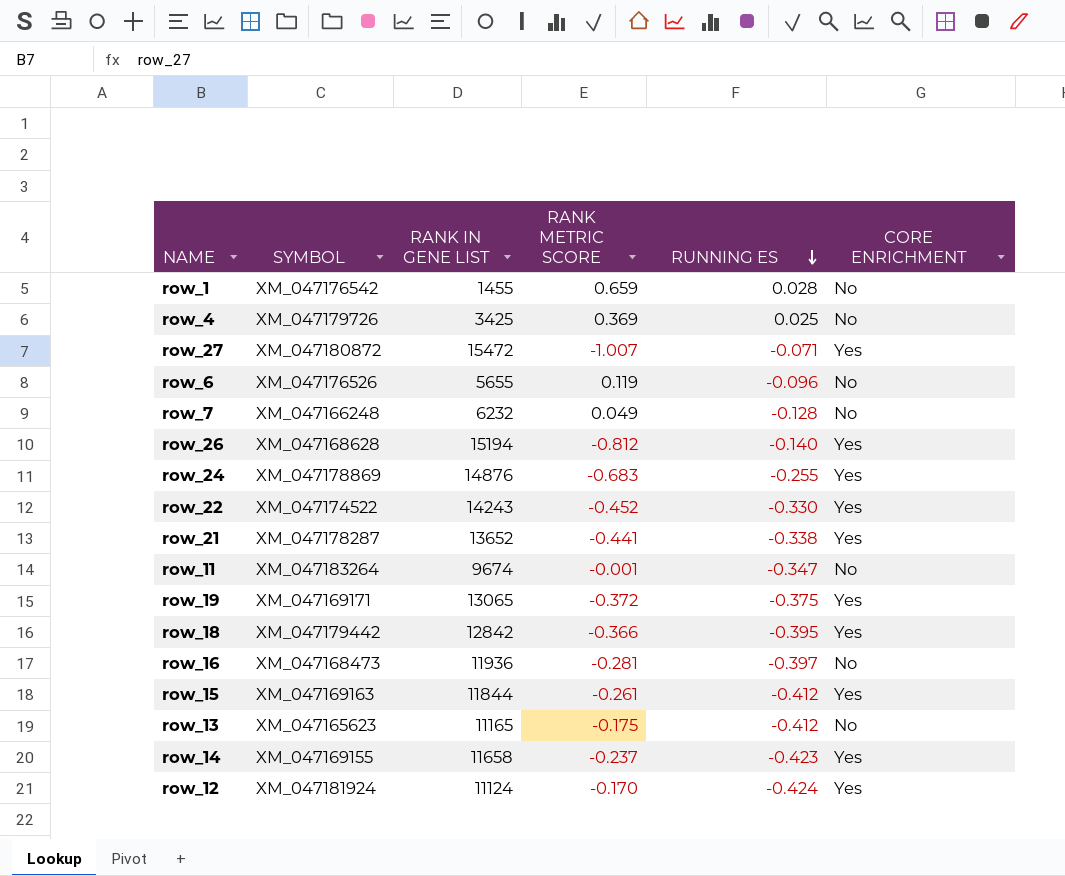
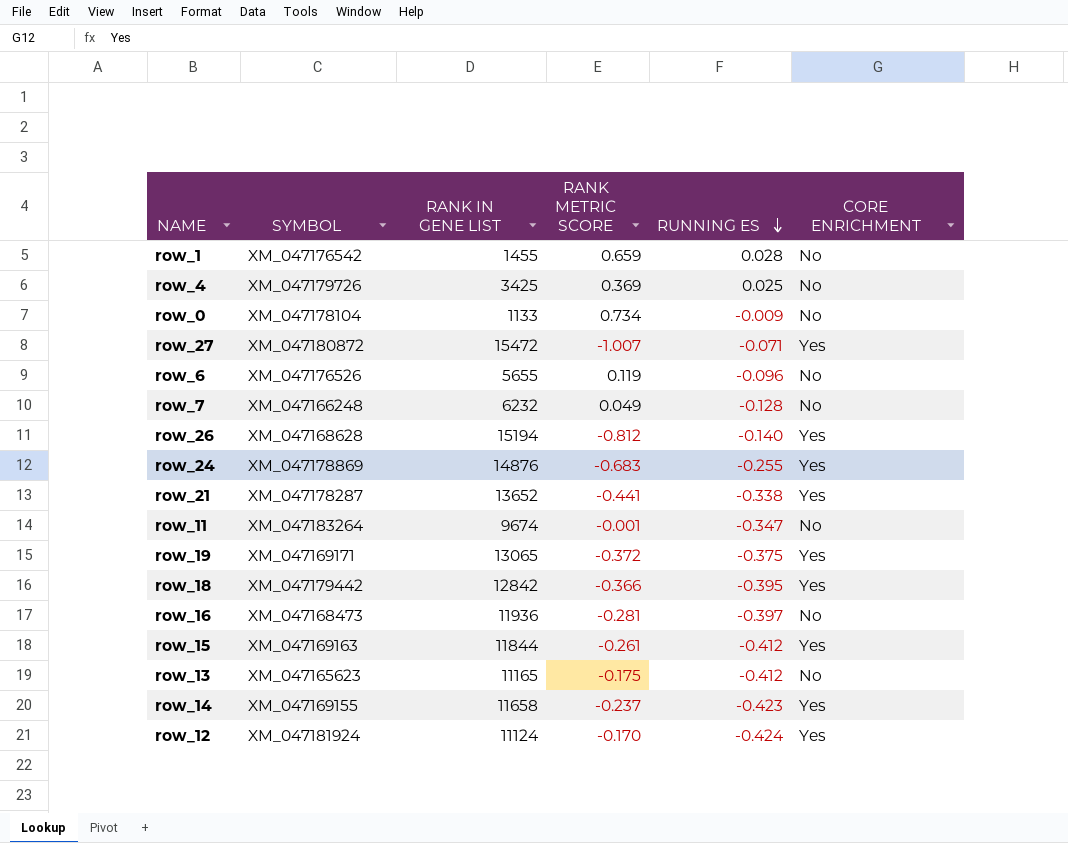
row row_22: XM_047174522 | 14243 | -0.452 | -0.330 | Yes -> none
row row_0: none -> XM_047178104 | 1133 | 0.734 | -0.009 | No

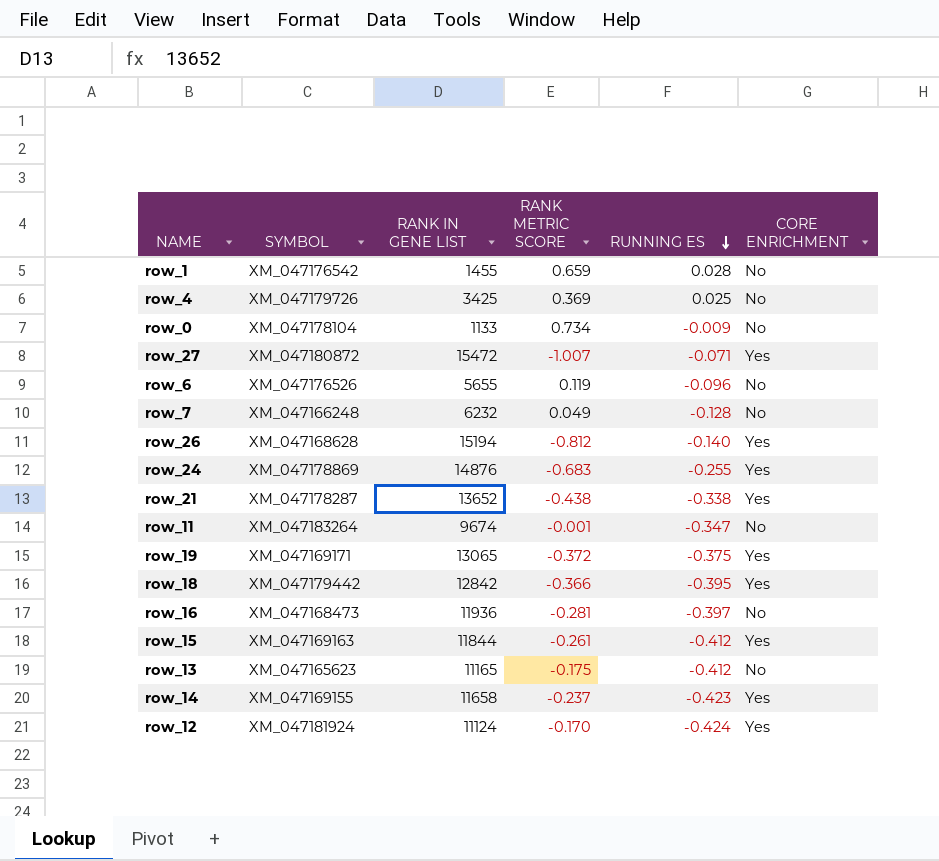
row_21 | RANK METRIC SCORE: -0.441 -> -0.438

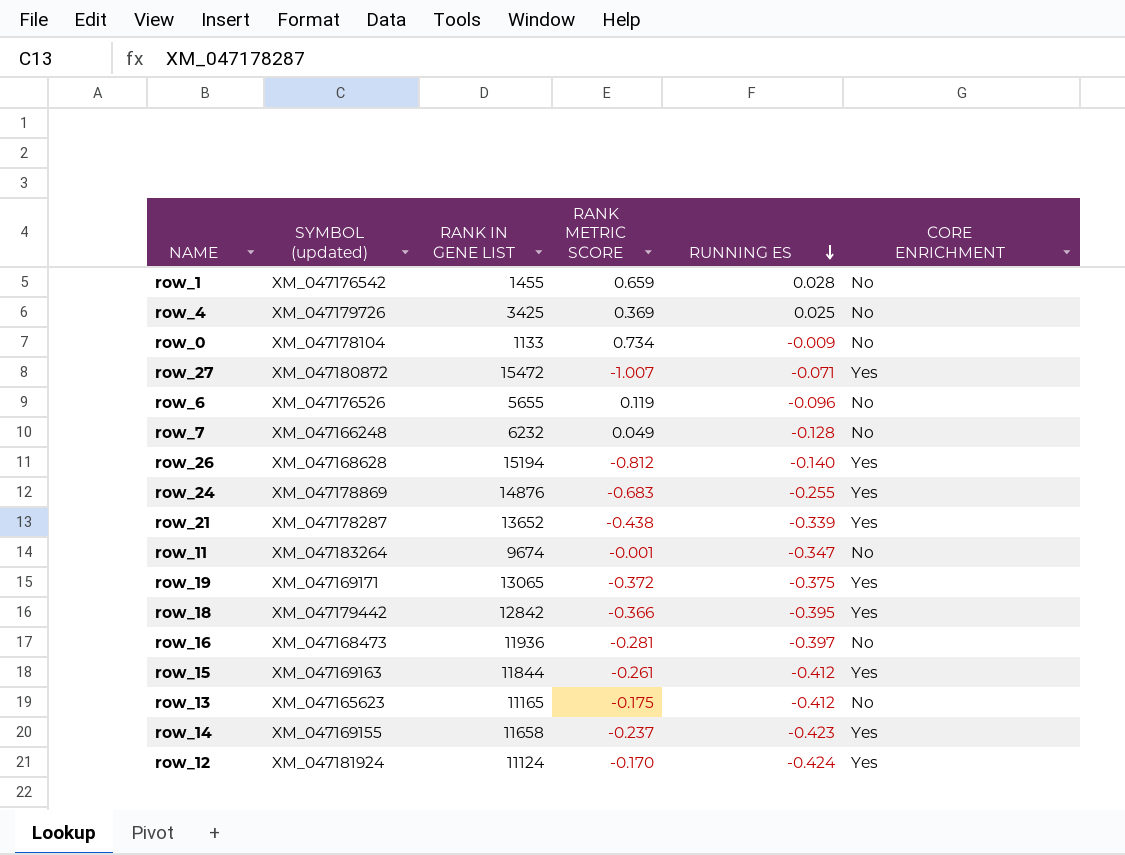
column name: SYMBOL -> SYMBOL (updated)
row_21 | RUNNING ES: -0.338 -> -0.339

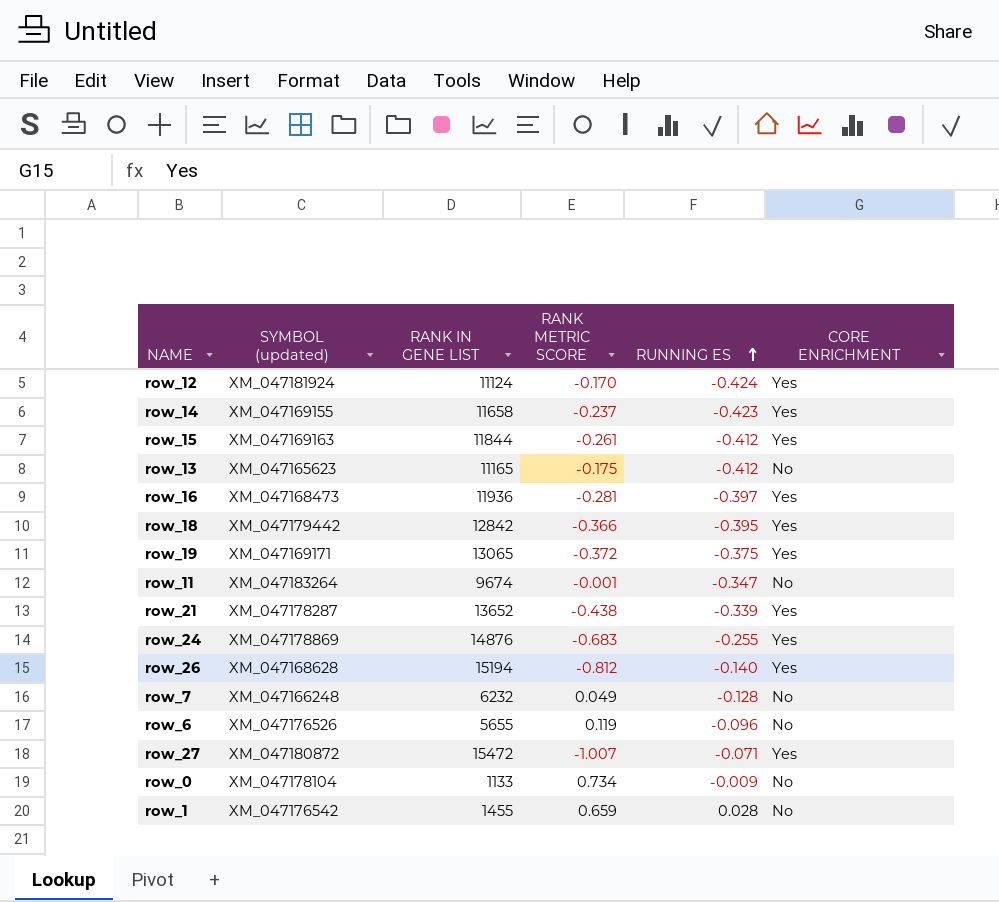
row order: RUNNING ES descending -> RUNNING ES ascending
row row_4: XM_047179726 | 3425 | 0.369 | 0.025 | No -> none
row_16 | CORE ENRICHMENT: No -> Yes

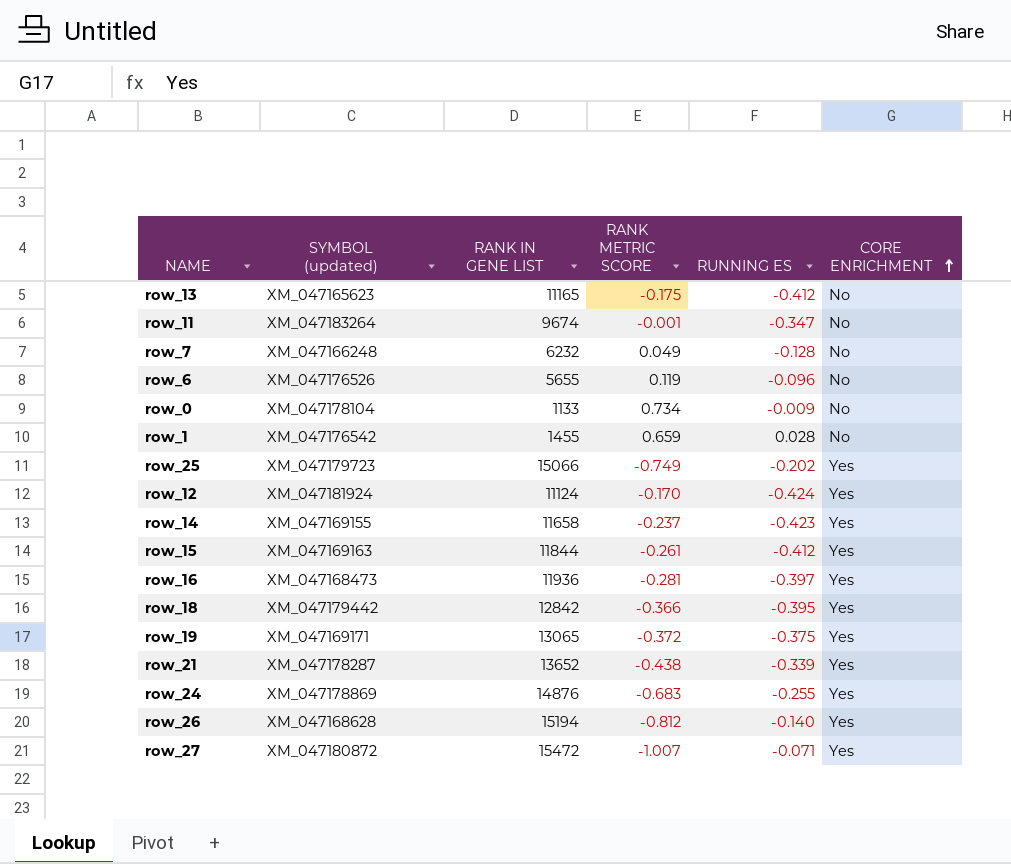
row order: RUNNING ES ascending -> CORE ENRICHMENT ascending
row row_25: none -> XM_047179723 | 15066 | -0.749 | -0.202 | Yes

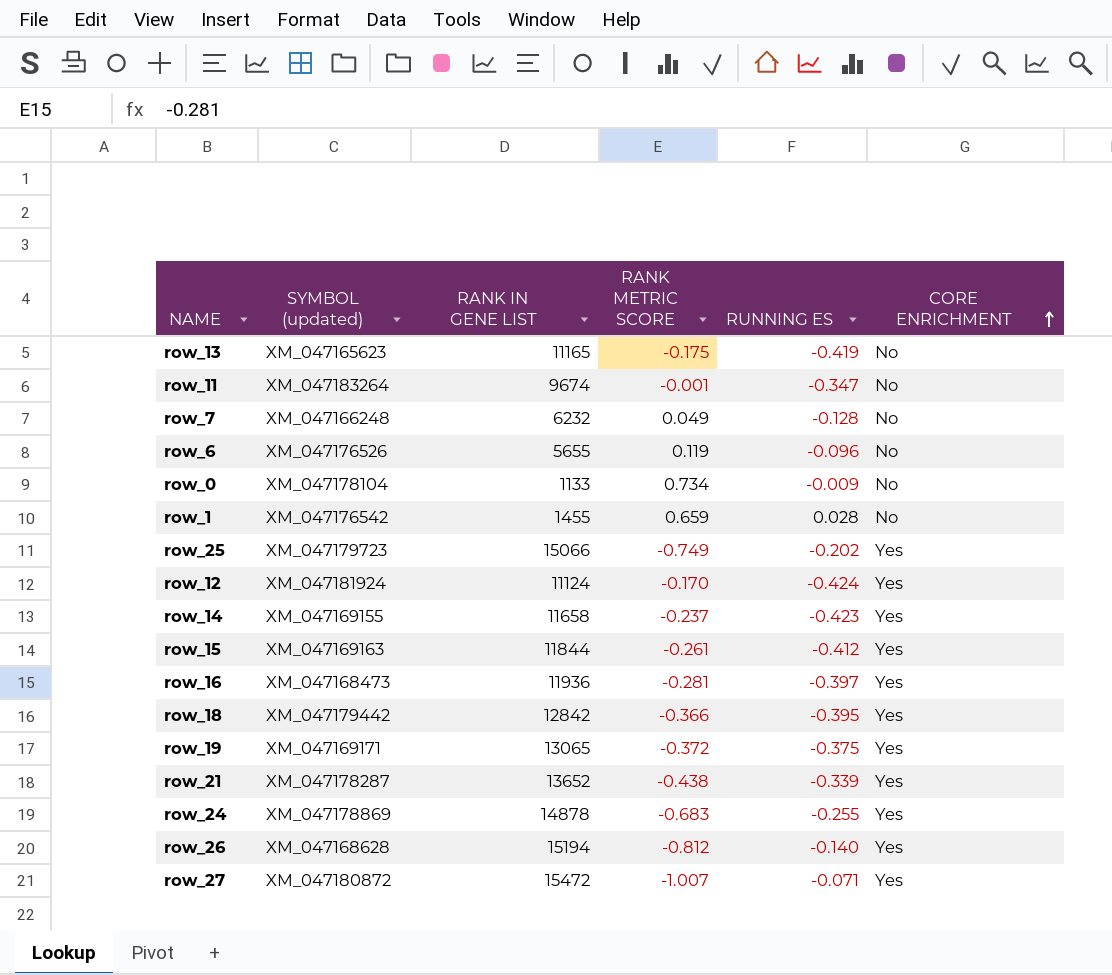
row_13 | RUNNING ES: -0.412 -> -0.419
row_24 | RANK IN GENE LIST: 14876 -> 14878

